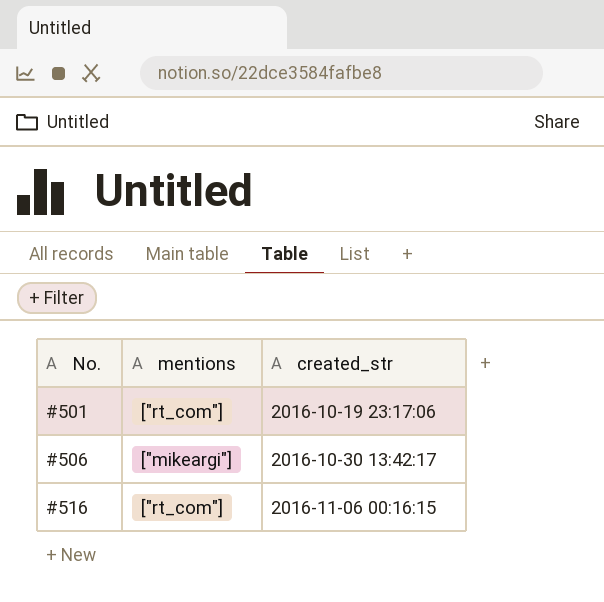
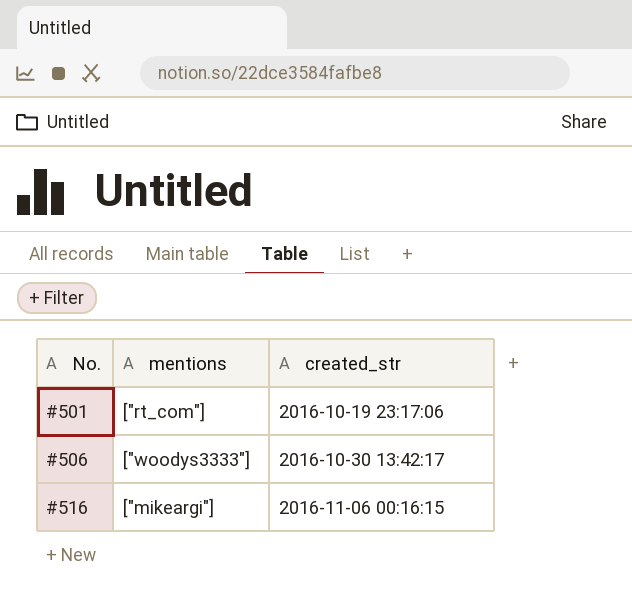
#506 | mentions: ["mikeargi"] -> ["woodys3333"]
#516 | mentions: ["rt_com"] -> ["mikeargi"]

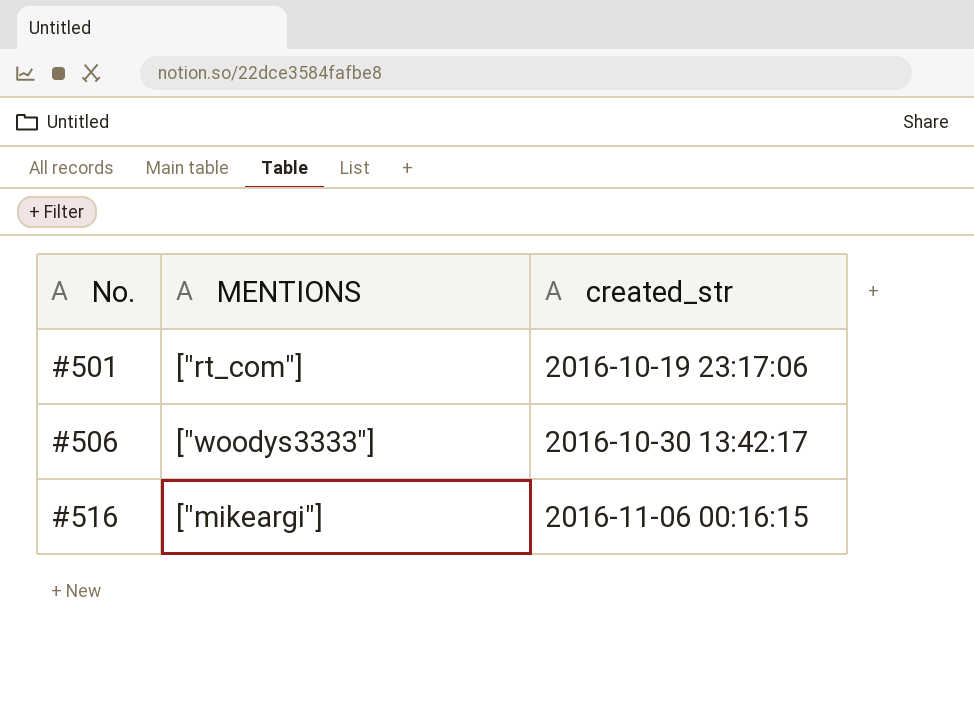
column name: mentions -> MENTIONS

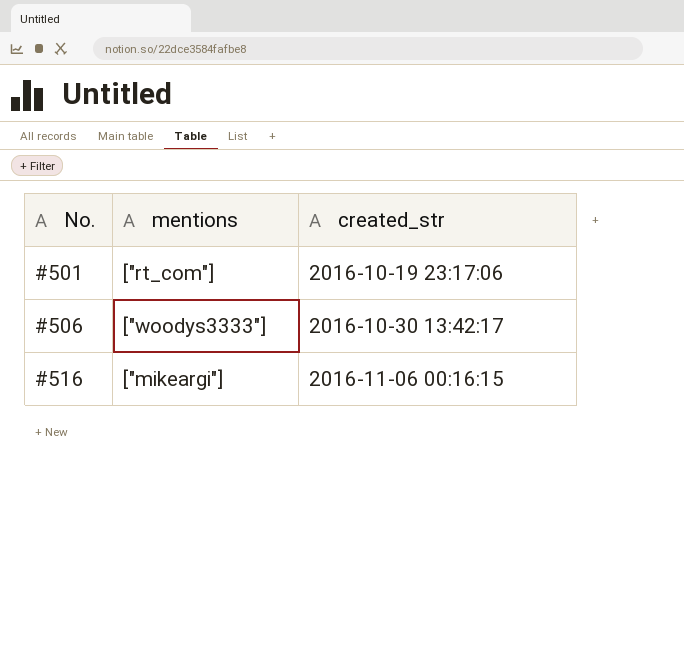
column name: MENTIONS -> mentions

